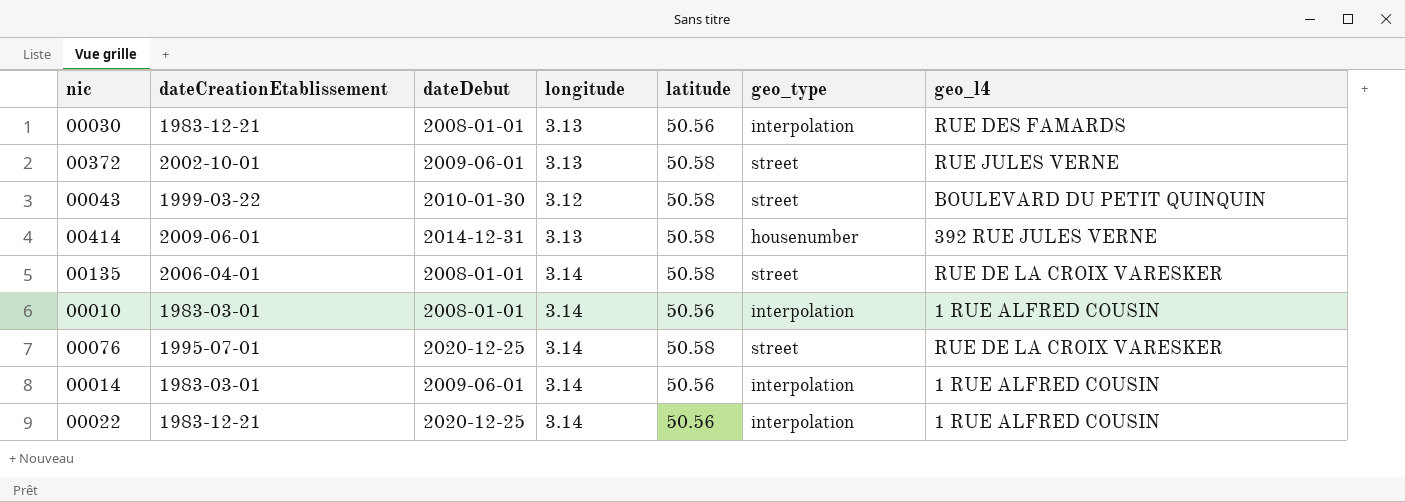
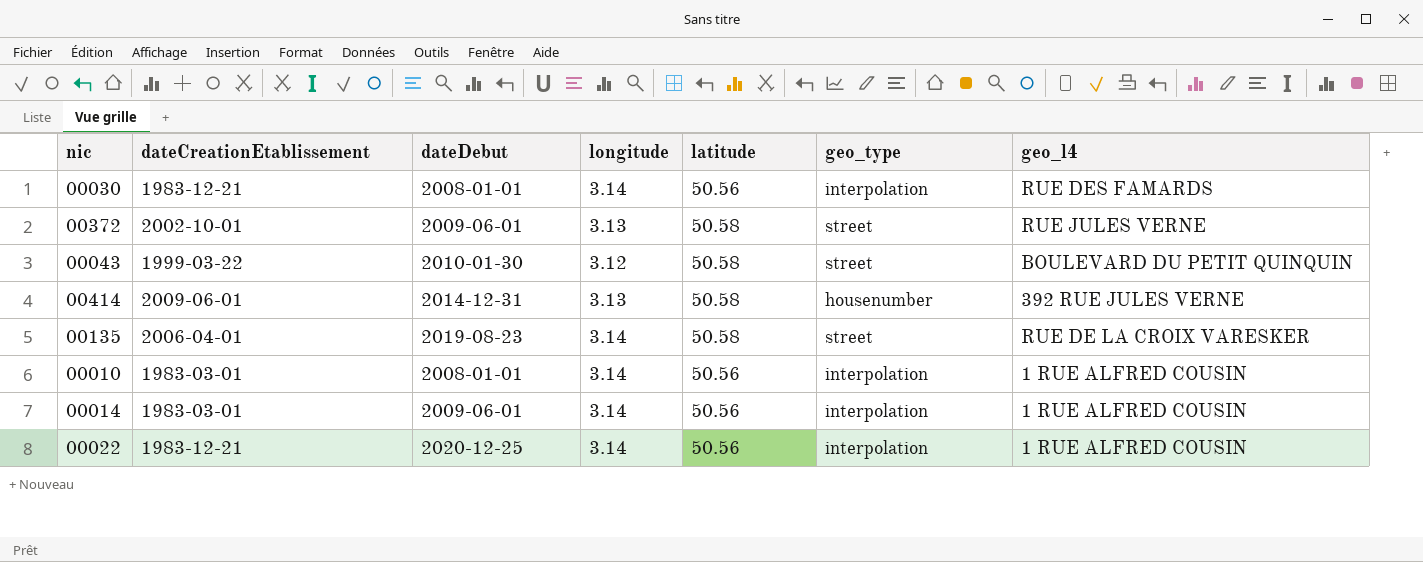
row 00076: 1995-07-01 | 2020-12-25 | 3.14 | 50.58 | street | RUE DE LA CROIX VARESKER -> none
00030 | longitude: 3.13 -> 3.14
00135 | dateDebut: 2008-01-01 -> 2019-08-23

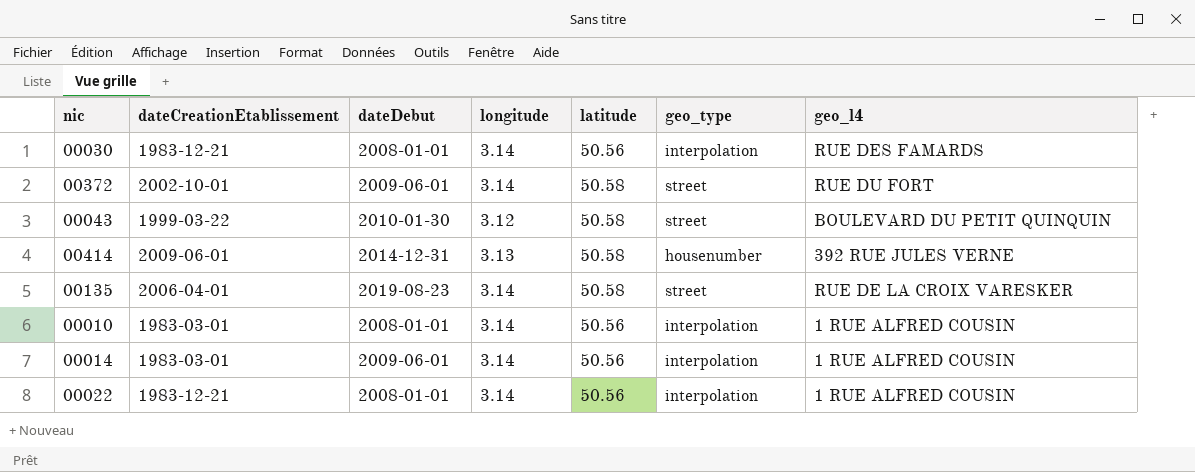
00372 | longitude: 3.13 -> 3.14
00372 | geo_l4: RUE JULES VERNE -> RUE DU FORT
00022 | dateDebut: 2020-12-25 -> 2008-01-01

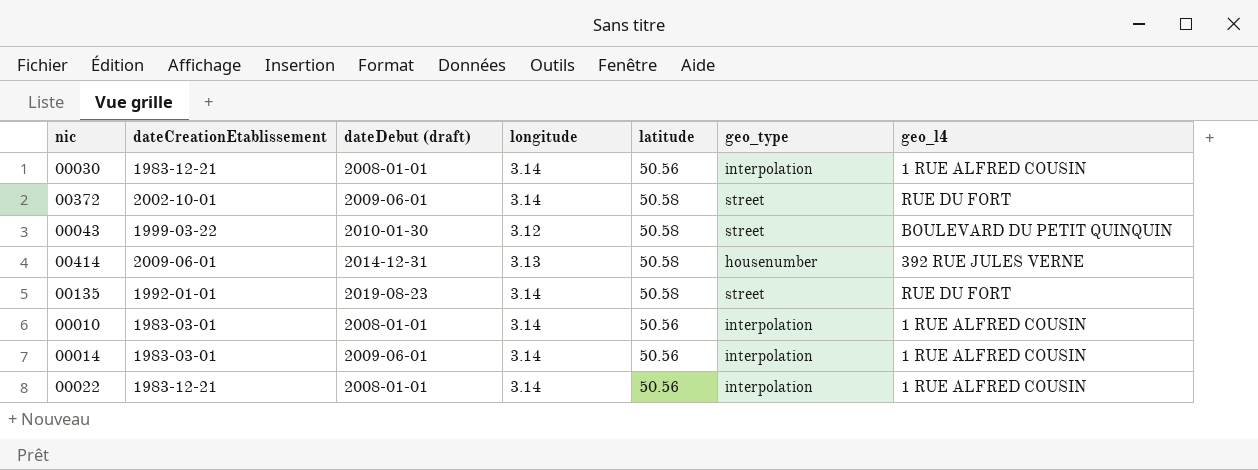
column name: dateDebut -> dateDebut (draft)
00030 | geo_l4: RUE DES FAMARDS -> 1 RUE ALFRED COUSIN
00135 | dateCreationEtablissement: 2006-04-01 -> 1992-01-01
00135 | geo_l4: RUE DE LA CROIX VARESKER -> RUE DU FORT

